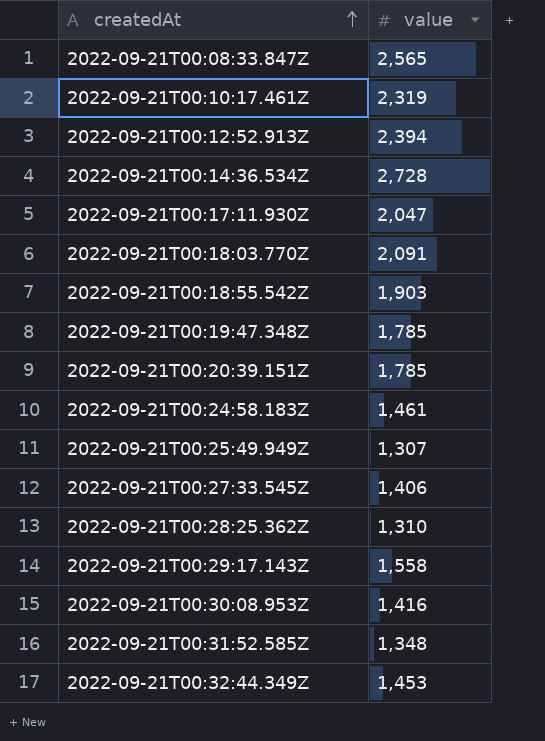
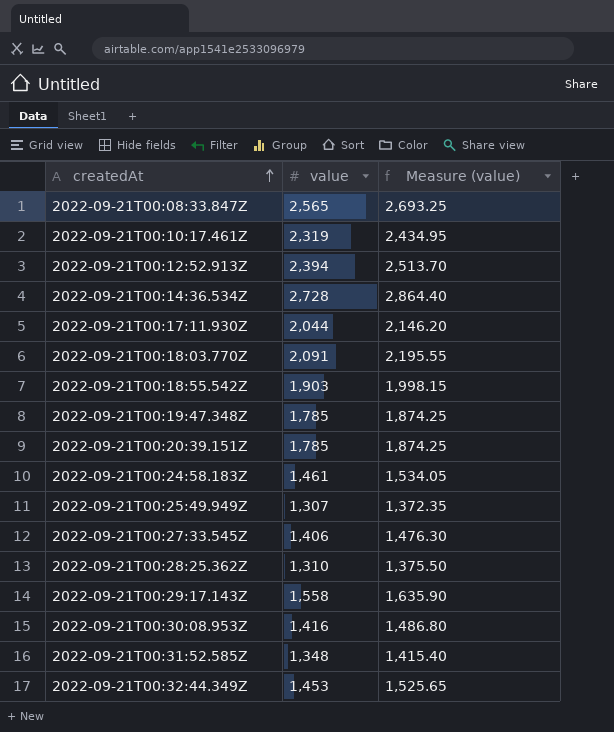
column Measure (value) | formula: none -> [value] * 1.05
2022-09-21T00:17:11.930Z | value: 2,047 -> 2,044

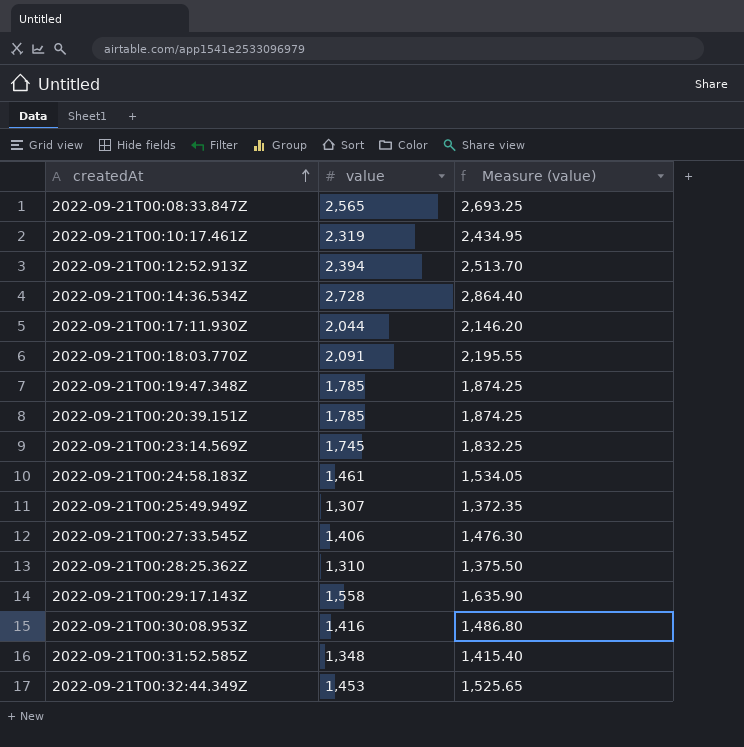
row 2022-09-21T00:18:55.542Z: 1,903 | 1,998.15 -> none
row 2022-09-21T00:23:14.569Z: none -> 1,745 | 1,832.25

